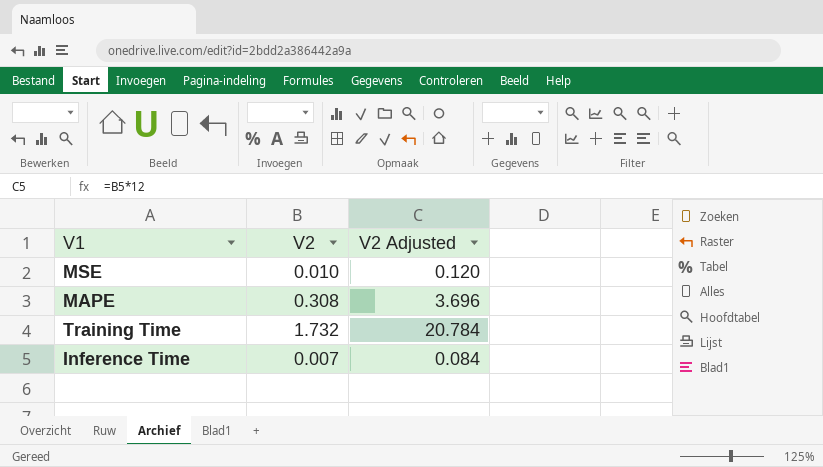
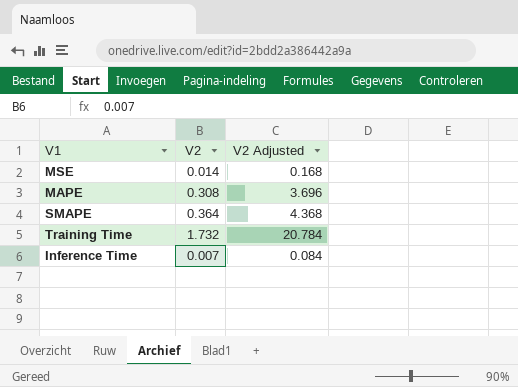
MSE | V2: 0.010 -> 0.014
MSE | V2 Adjusted: 0.120 -> 0.168
row SMAPE: none -> 0.364 | 4.368

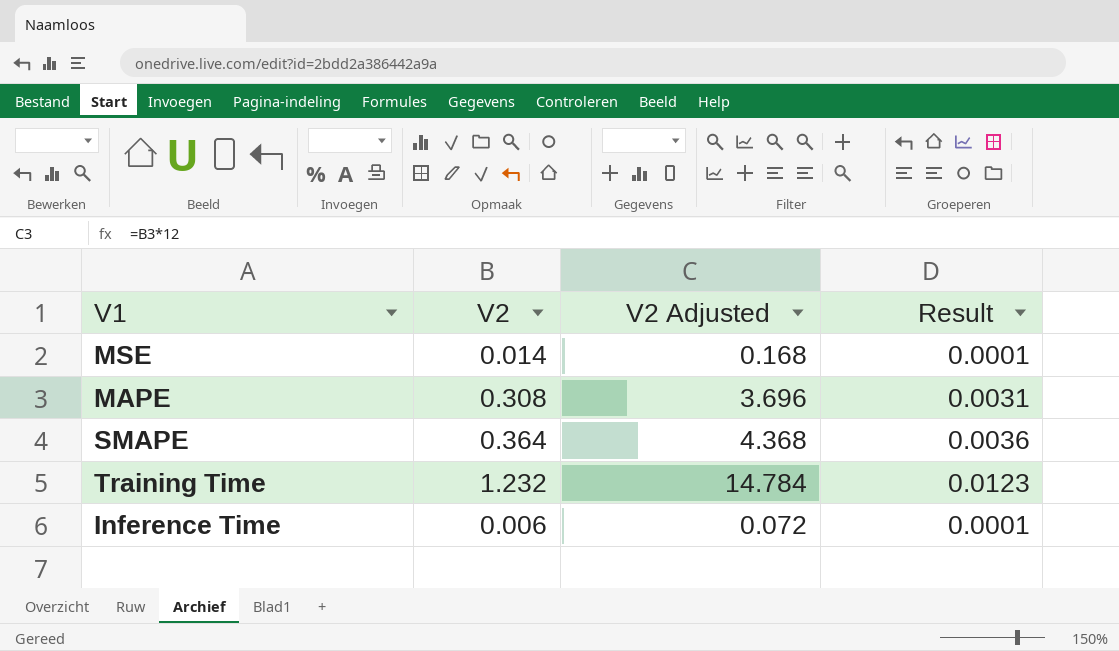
column Result | formula: none -> [V2] * 0.01
Training Time | V2: 1.732 -> 1.232
Training Time | V2 Adjusted: 20.784 -> 14.784
Inference Time | V2: 0.007 -> 0.006
Inference Time | V2 Adjusted: 0.084 -> 0.072

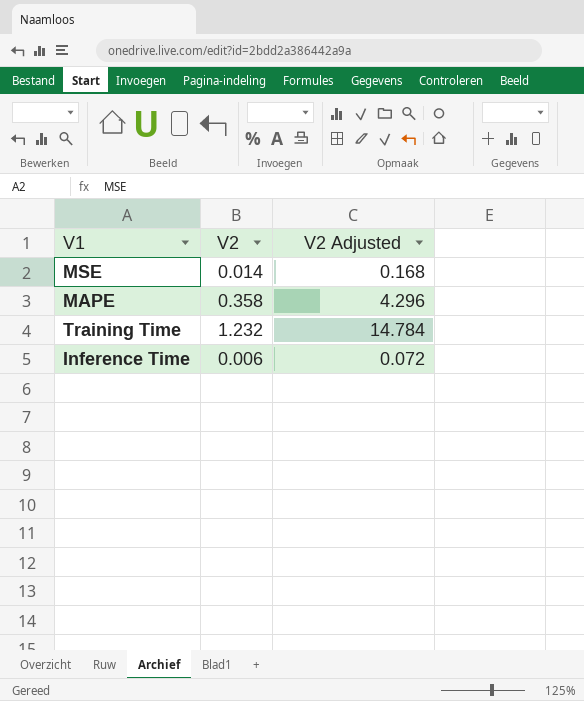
column Result | formula: [V2] * 0.01 -> none
row SMAPE: 0.364 | 4.368 | 0.0036 -> none
MAPE | V2: 0.308 -> 0.358
MAPE | V2 Adjusted: 3.696 -> 4.296

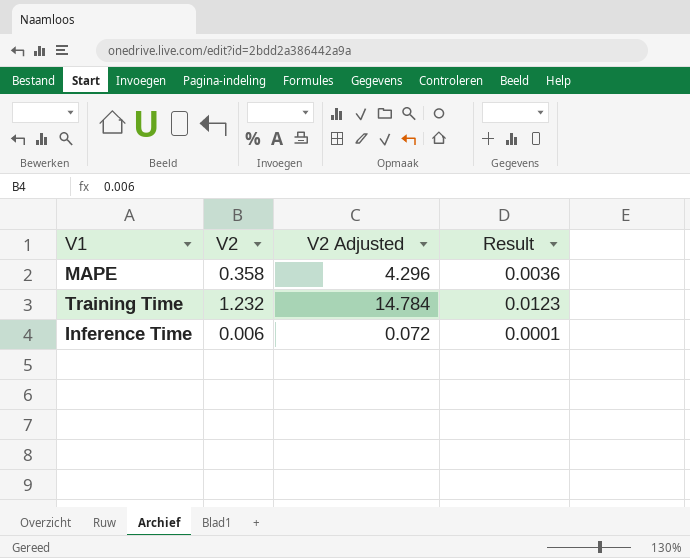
column Result | formula: none -> [V2] * 0.01
row MSE: 0.014 | 0.168 -> none

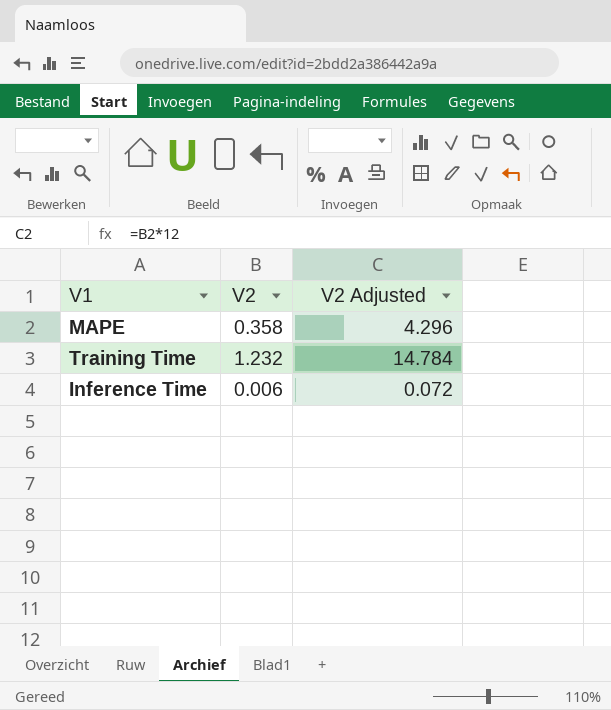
column Result | formula: [V2] * 0.01 -> none

